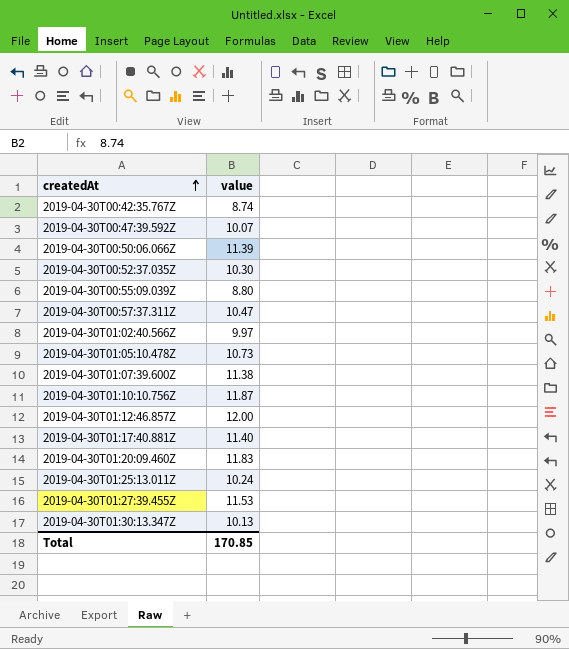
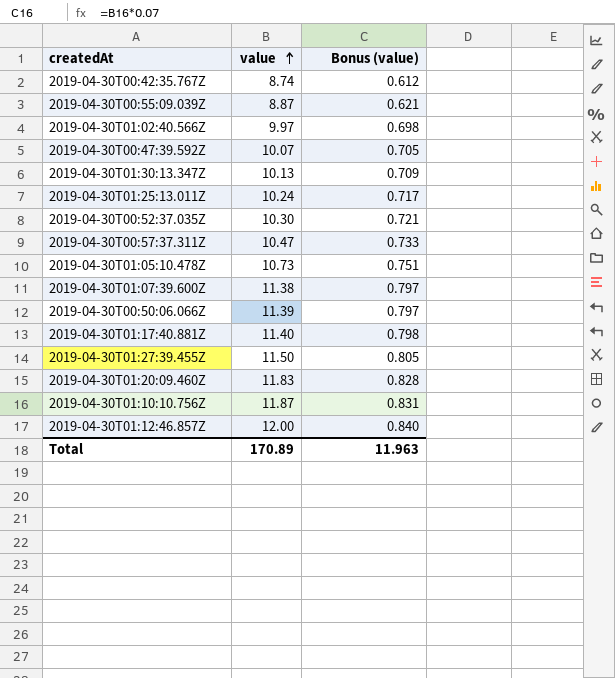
row order: createdAt ascending -> value ascending
column Bonus (value) | formula: none -> [value] * 0.07
2019-04-30T00:55:09.039Z | value: 8.80 -> 8.87
2019-04-30T01:27:39.455Z | value: 11.53 -> 11.50
Total | value: 170.85 -> 170.89

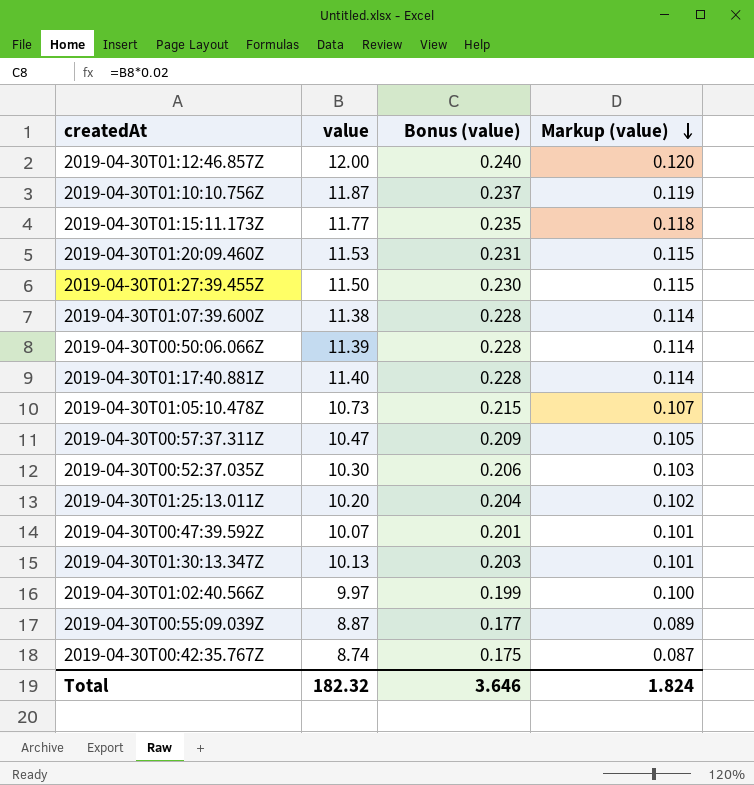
row order: value ascending -> Markup (value) descending
column Bonus (value) | formula: [value] * 0.07 -> [value] * 0.02
column Markup (value) | formula: none -> [value] * 0.01
row 2019-04-30T01:15:11.173Z: none -> 11.77 | 0.235 | 0.118
2019-04-30T01:20:09.460Z | value: 11.83 -> 11.53
2019-04-30T01:25:13.011Z | value: 10.24 -> 10.20
Total | value: 170.89 -> 182.32
Total | Bonus (value): 11.963 -> 3.646

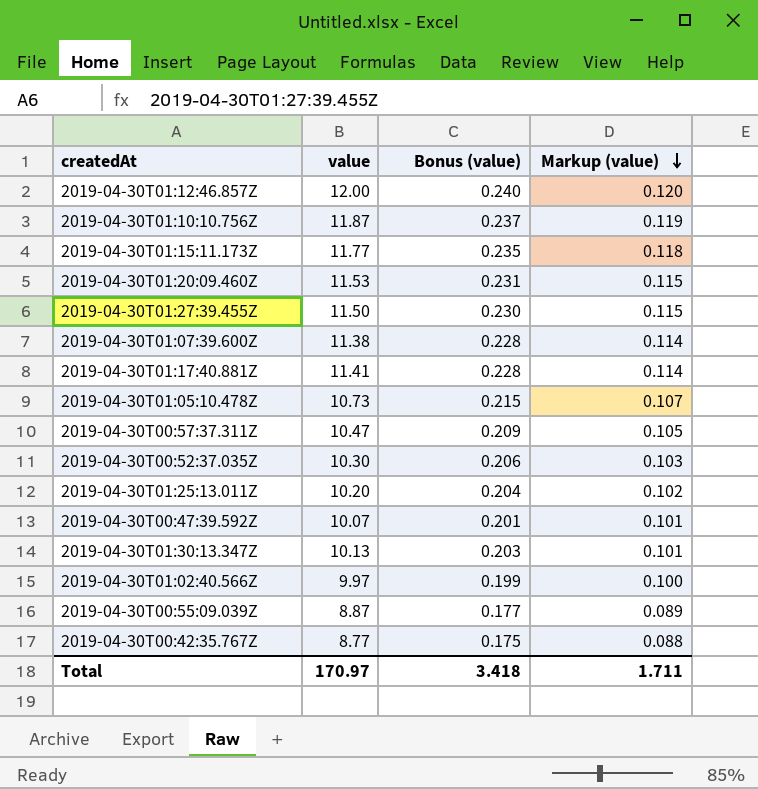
row 2019-04-30T00:50:06.066Z: 11.39 | 0.228 | 0.114 -> none
2019-04-30T01:17:40.881Z | value: 11.40 -> 11.41
2019-04-30T00:42:35.767Z | value: 8.74 -> 8.77
2019-04-30T00:42:35.767Z | Markup (value): 0.087 -> 0.088
Total | value: 182.32 -> 170.97
Total | Bonus (value): 3.646 -> 3.418
Total | Markup (value): 1.824 -> 1.711

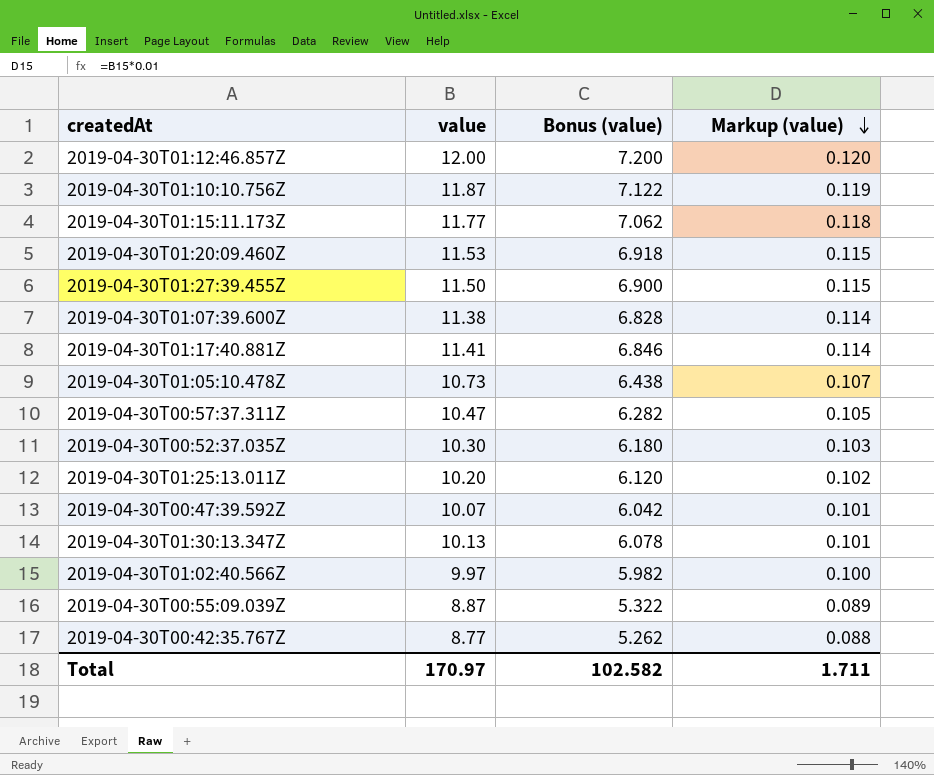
column Bonus (value) | formula: [value] * 0.02 -> [value] * 0.6
Total | Bonus (value): 3.418 -> 102.582

